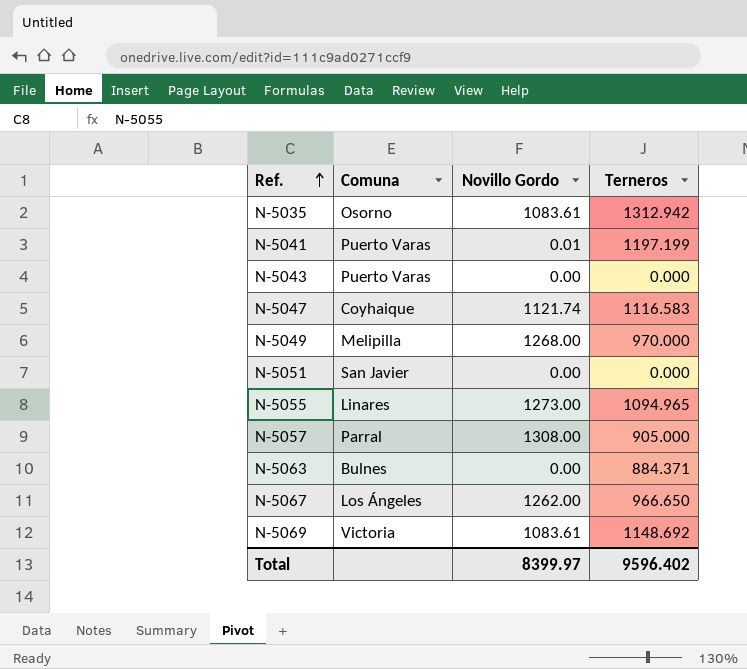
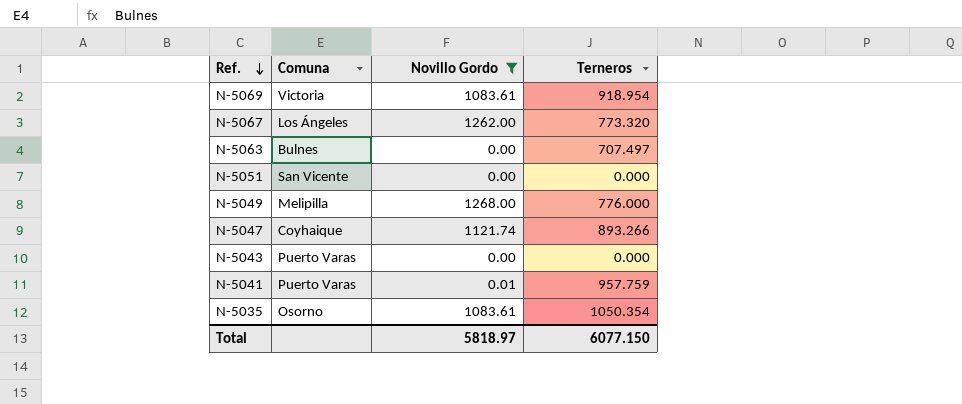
filter: none -> Novillo Gordo <= 1268.00
row order: Ref. ascending -> Ref. descending
N-5069 | Terneros: 1148.692 -> 918.954
N-5067 | Terneros: 966.650 -> 773.320
N-5063 | Terneros: 884.371 -> 707.497
N-5051 | Comuna: San Javier -> San Vicente
N-5049 | Terneros: 970.000 -> 776.000
N-5047 | Terneros: 1116.583 -> 893.266
N-5041 | Terneros: 1197.199 -> 957.759
N-5035 | Terneros: 1312.942 -> 1050.354
Total | Novillo Gordo: 8399.97 -> 5818.97
Total | Terneros: 9596.402 -> 6077.150

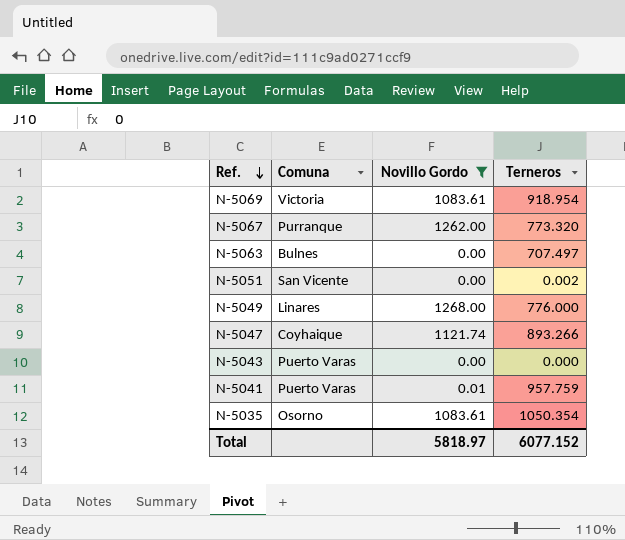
N-5067 | Comuna: Los Ángeles -> Purranque
N-5051 | Terneros: 0.000 -> 0.002
N-5049 | Comuna: Melipilla -> Linares
Total | Terneros: 6077.150 -> 6077.152

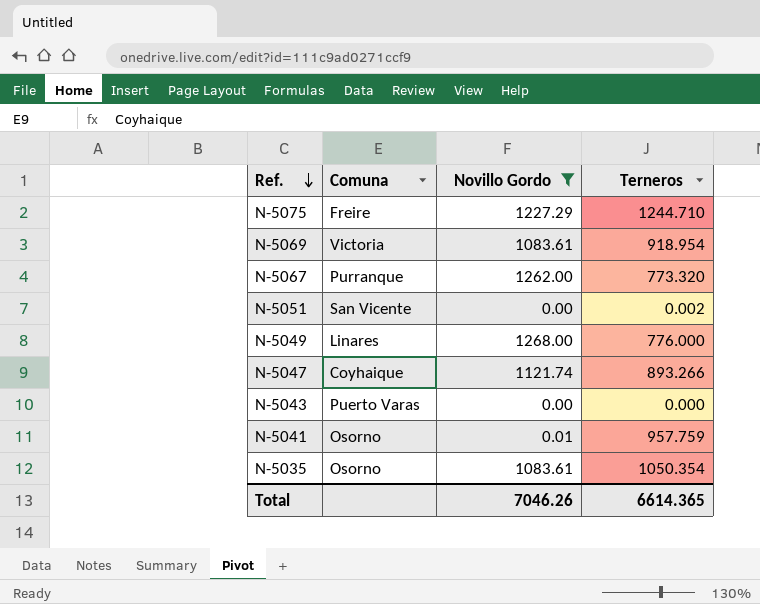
row N-5063: Bulnes | 0.00 | 707.497 -> none
row N-5075: none -> Freire | 1227.29 | 1244.710
N-5041 | Comuna: Puerto Varas -> Osorno
Total | Novillo Gordo: 5818.97 -> 7046.26
Total | Terneros: 6077.152 -> 6614.365

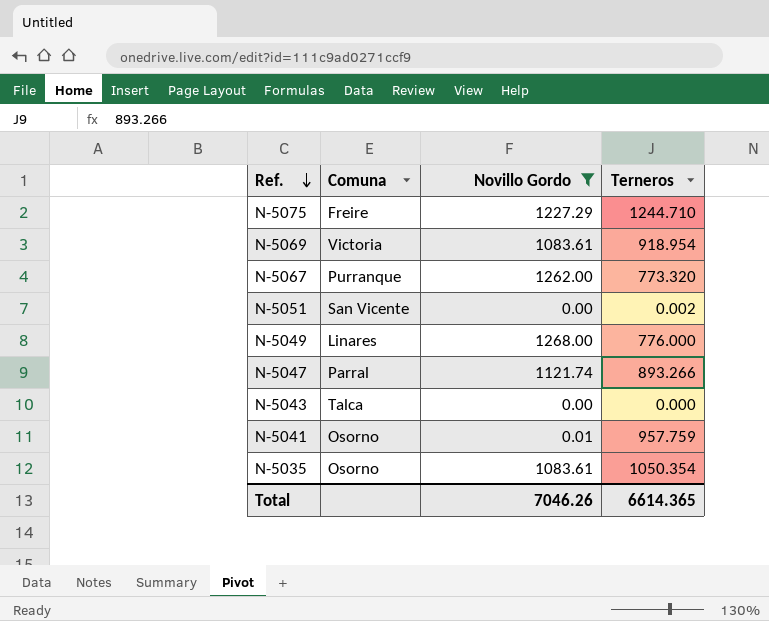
N-5047 | Comuna: Coyhaique -> Parral
N-5043 | Comuna: Puerto Varas -> Talca

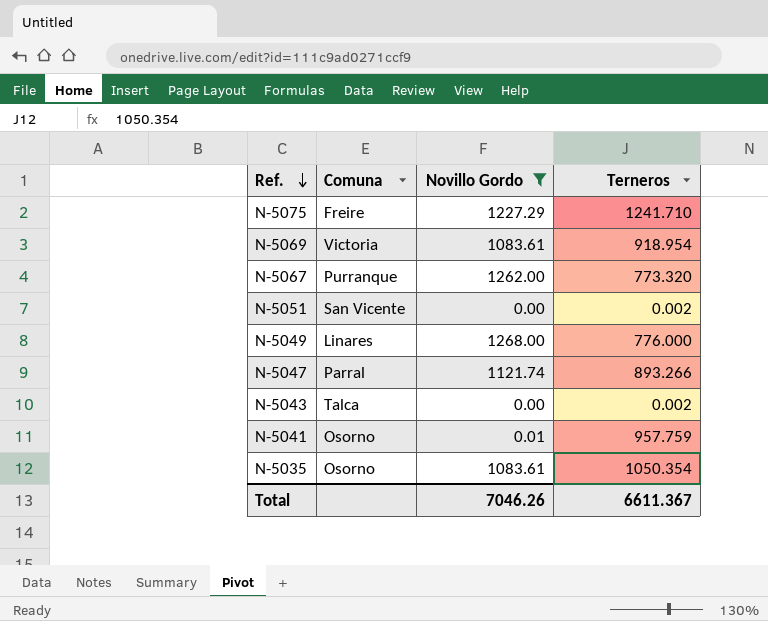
N-5075 | Terneros: 1244.710 -> 1241.710
N-5043 | Terneros: 0.000 -> 0.002
Total | Terneros: 6614.365 -> 6611.367

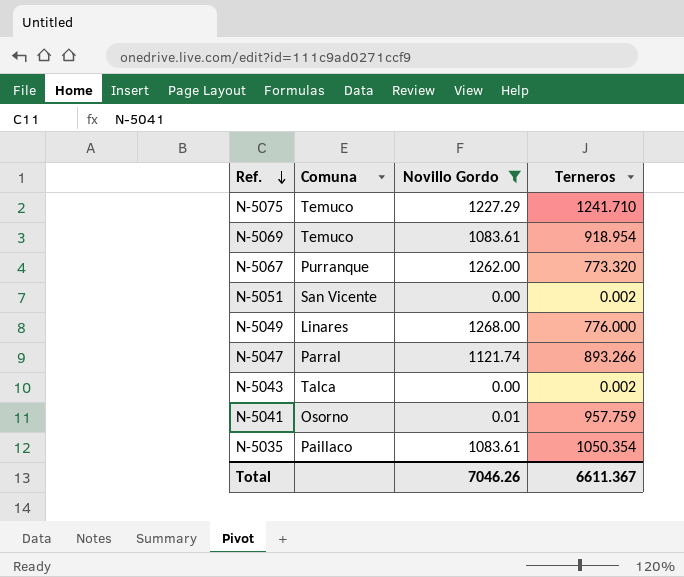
N-5075 | Comuna: Freire -> Temuco
N-5069 | Comuna: Victoria -> Temuco
N-5035 | Comuna: Osorno -> Paillaco

